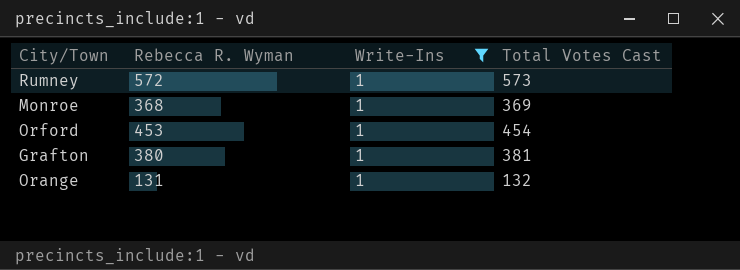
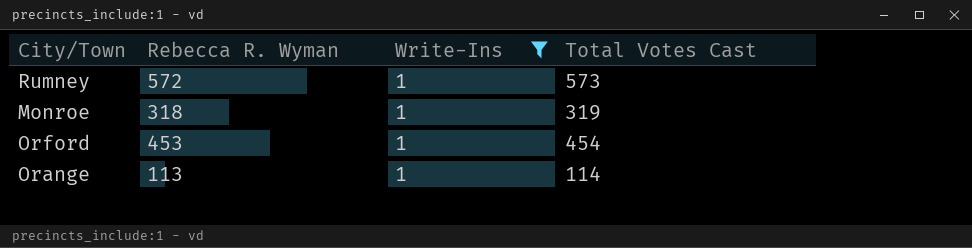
row Grafton: 380 | 1 | 381 -> none
Monroe | Rebecca R. Wyman: 368 -> 318
Monroe | Total Votes Cast: 369 -> 319
Orange | Rebecca R. Wyman: 131 -> 113
Orange | Total Votes Cast: 132 -> 114

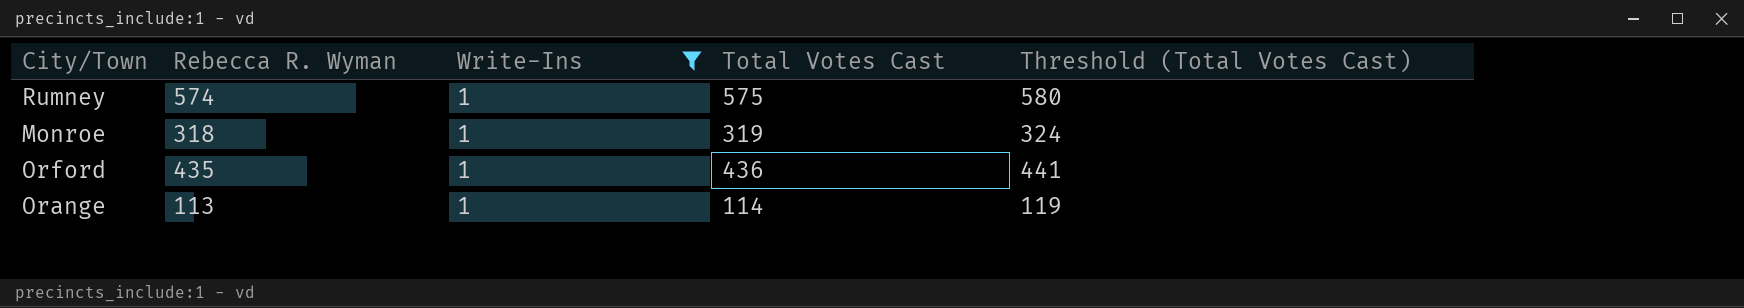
column Threshold (Total Votes Cast) | formula: none -> [Total Votes Cast] + 5
Rumney | Rebecca R. Wyman: 572 -> 574
Rumney | Total Votes Cast: 573 -> 575
Orford | Rebecca R. Wyman: 453 -> 435
Orford | Total Votes Cast: 454 -> 436

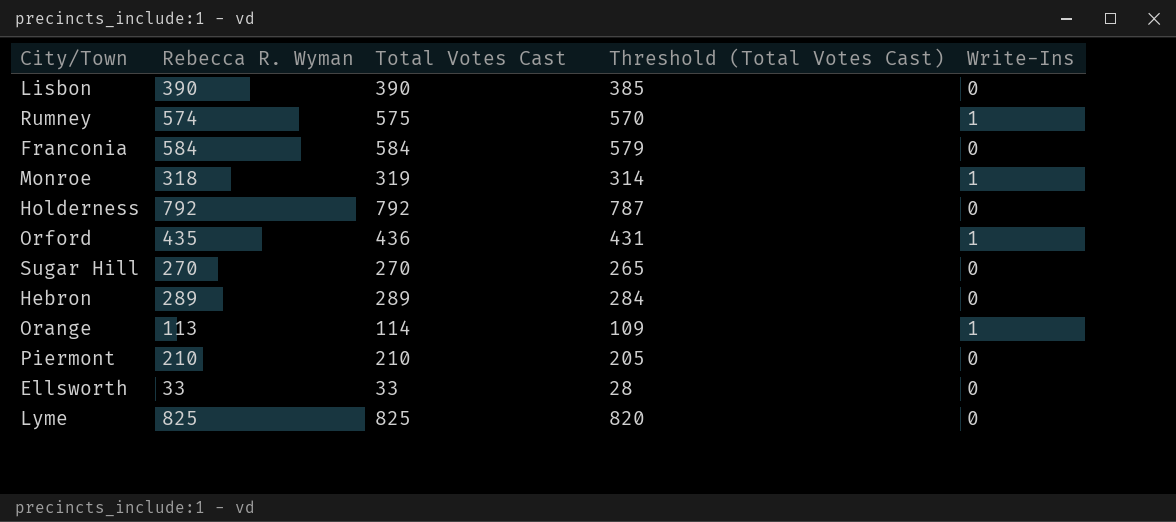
filter: Write-Ins = 1 -> none
column Threshold (Total Votes Cast) | formula: [Total Votes Cast] + 5 -> [Total Votes Cast] - 5
column Write-Ins | position: 3 -> 5

